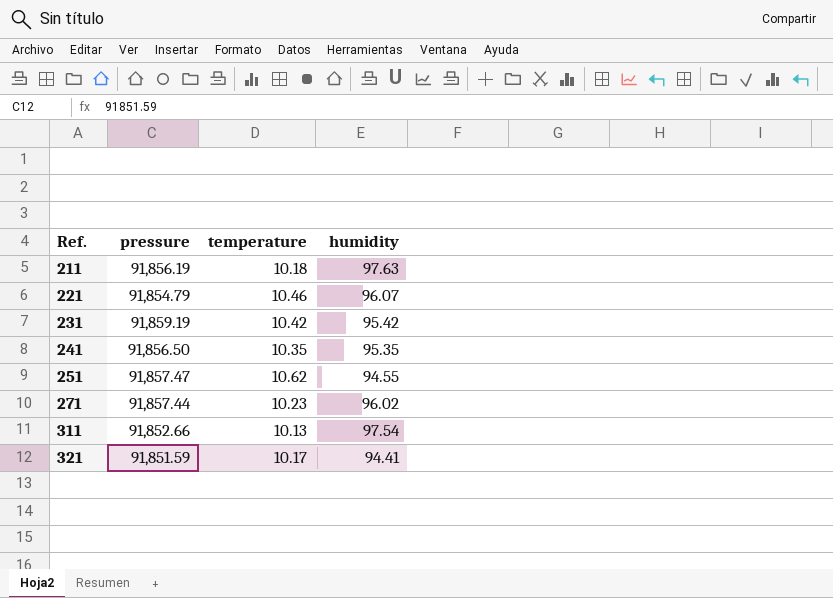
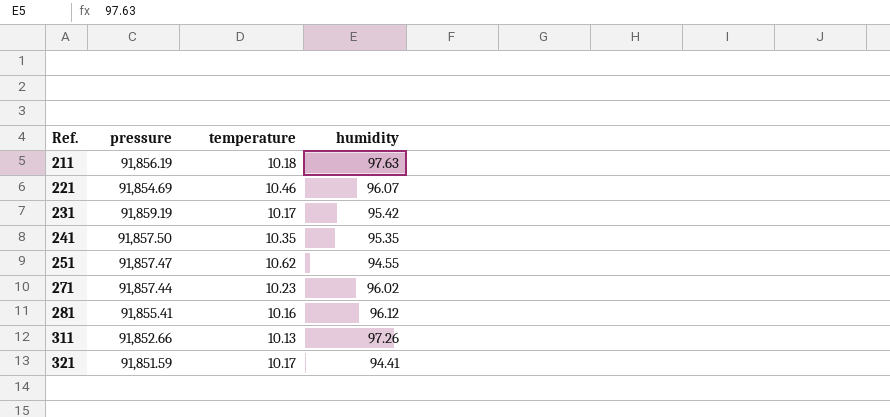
221 | pressure: 91,854.79 -> 91,854.69
231 | temperature: 10.42 -> 10.17
241 | pressure: 91,856.50 -> 91,857.50
row 281: none -> 91,855.41 | 10.16 | 96.12
311 | humidity: 97.54 -> 97.26

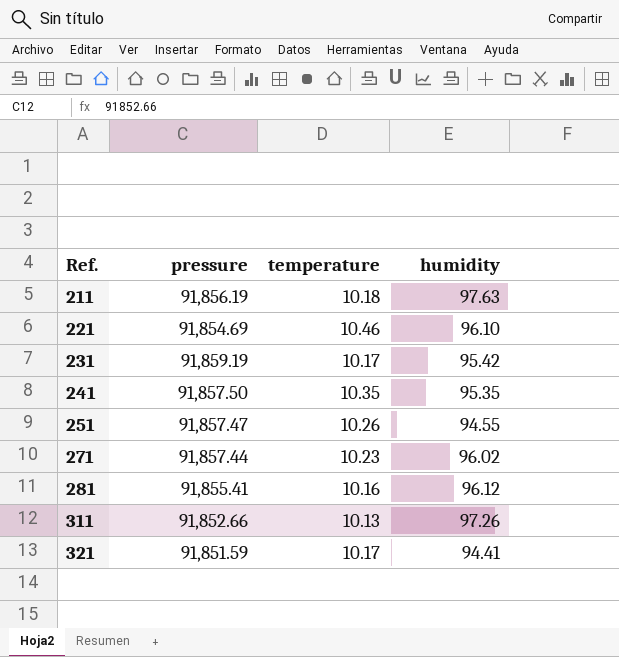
221 | humidity: 96.07 -> 96.10
251 | temperature: 10.62 -> 10.26

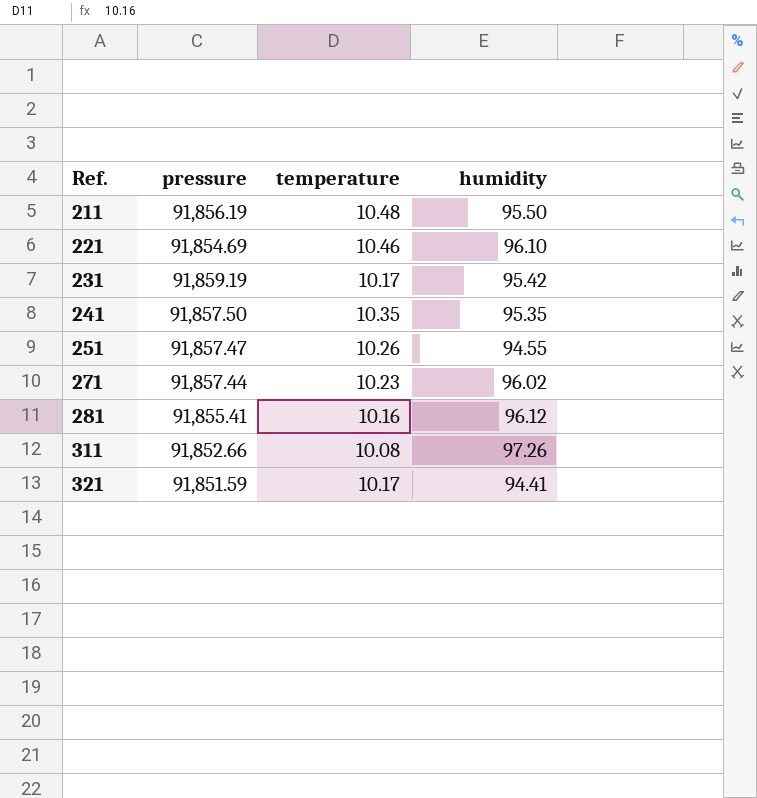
211 | temperature: 10.18 -> 10.48
211 | humidity: 97.63 -> 95.50
311 | temperature: 10.13 -> 10.08

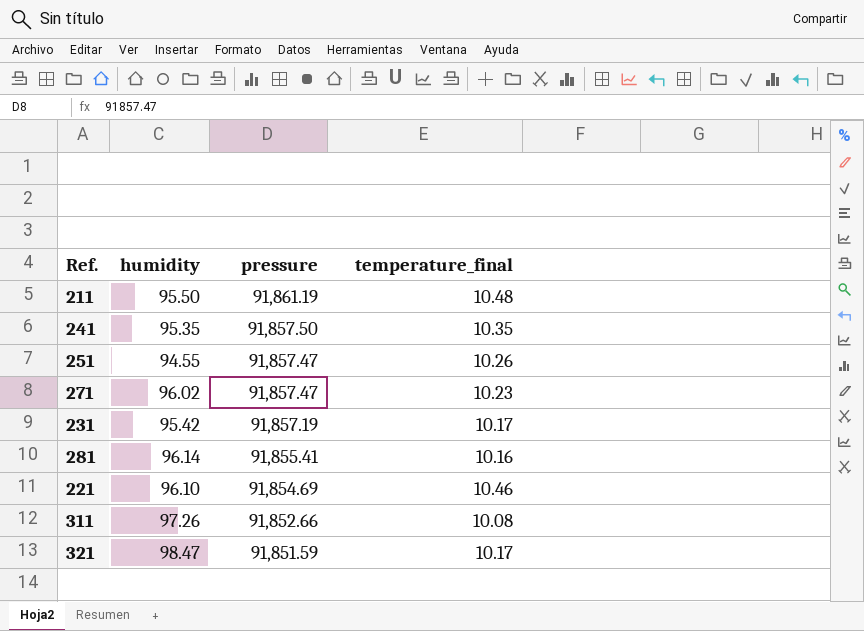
row order: Ref. ascending -> pressure descending
column humidity | position: 4 -> 2
column name: temperature -> temperature_final
211 | pressure: 91,856.19 -> 91,861.19
271 | pressure: 91,857.44 -> 91,857.47
231 | pressure: 91,859.19 -> 91,857.19
281 | humidity: 96.12 -> 96.14
321 | humidity: 94.41 -> 98.47

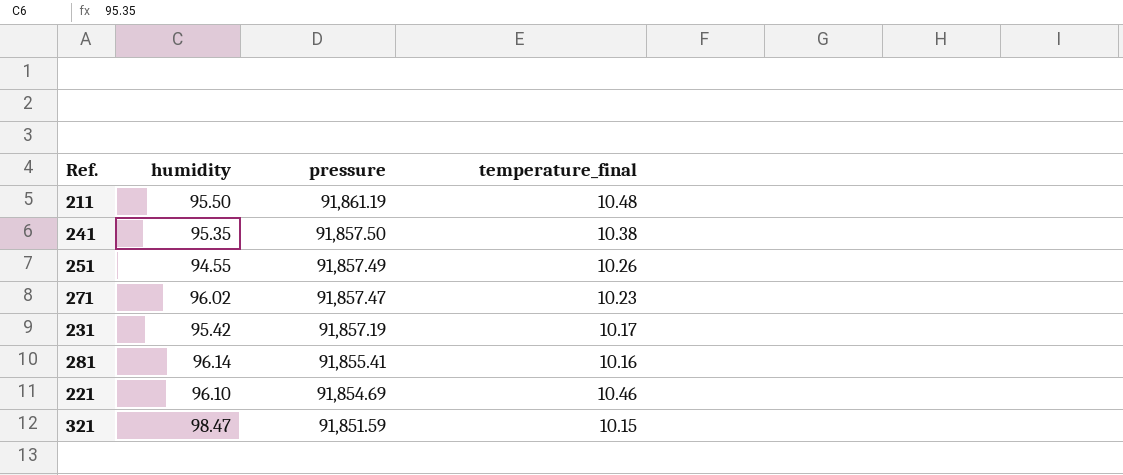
row 311: 97.26 | 91,852.66 | 10.08 -> none
241 | temperature_final: 10.35 -> 10.38
251 | pressure: 91,857.47 -> 91,857.49
321 | temperature_final: 10.17 -> 10.15

